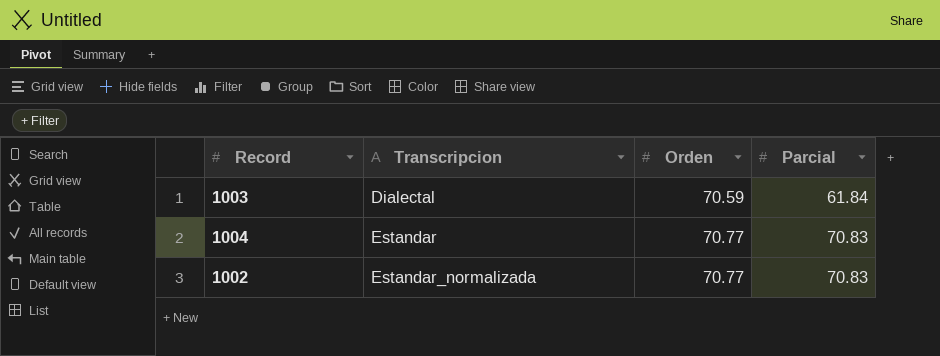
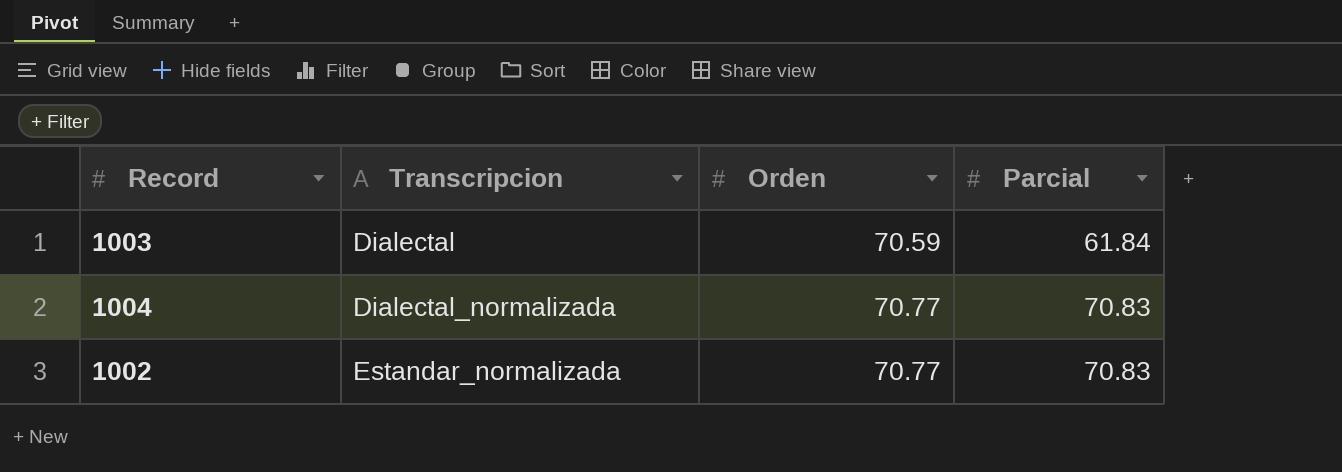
1004 | Transcripcion: Estandar -> Dialectal_normalizada

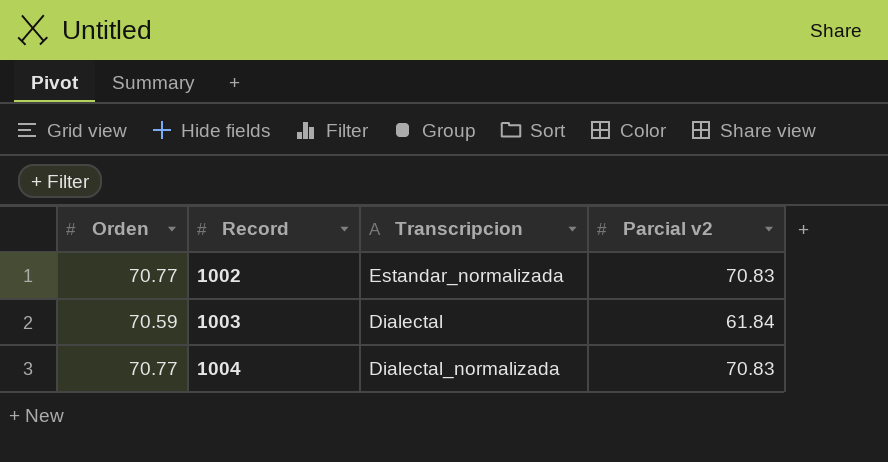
row order: Transcripcion ascending -> Record ascending
column Orden | position: 3 -> 1
column name: Parcial -> Parcial v2

